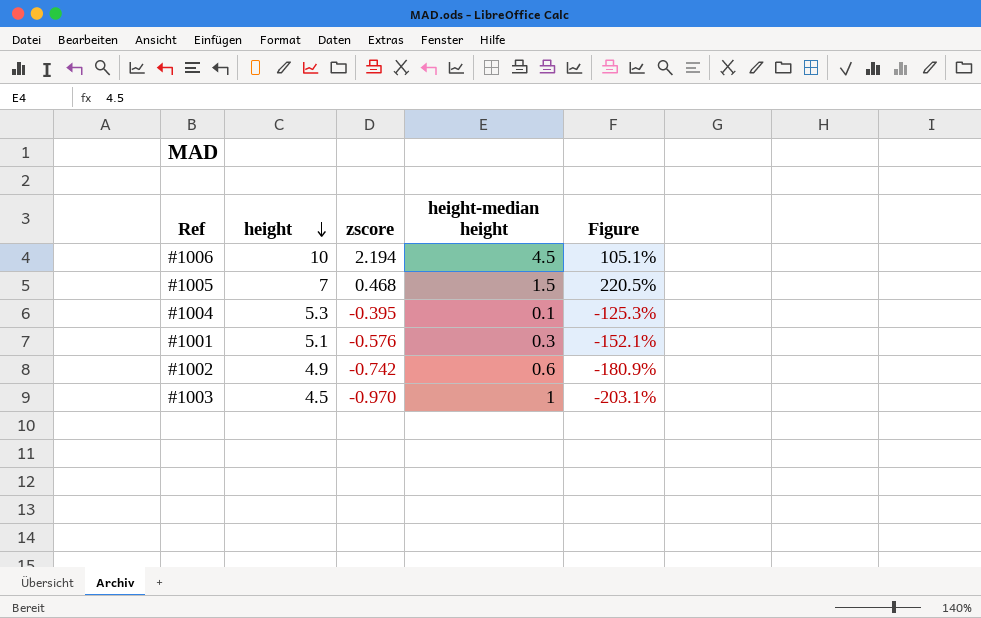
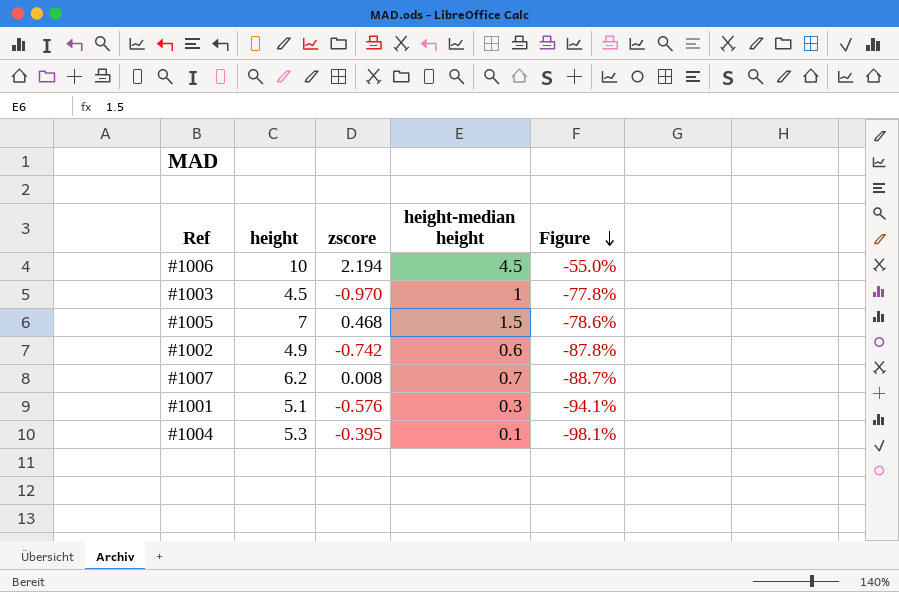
row order: height descending -> Figure descending
column Figure | formula: ([height-median height] - [zscore]) / [zscore] -> ([height-median height] - [height]) / [height]
row #1007: none -> 6.2 | 0.008 | 0.7 | -88.7%

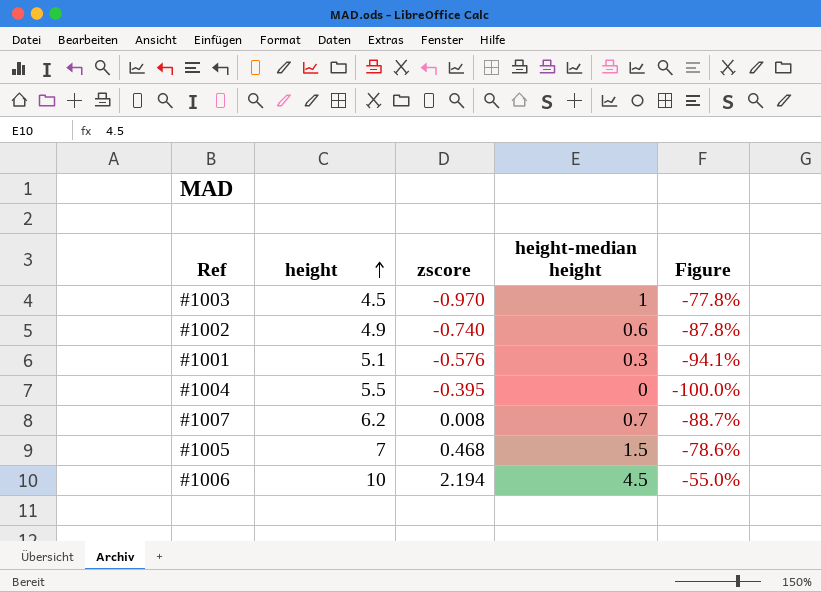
row order: Figure descending -> height ascending
#1002 | zscore: -0.742 -> -0.740
#1004 | height: 5.3 -> 5.5
#1004 | height-median height: 0.1 -> 0
#1004 | Figure: -98.1% -> -100.0%

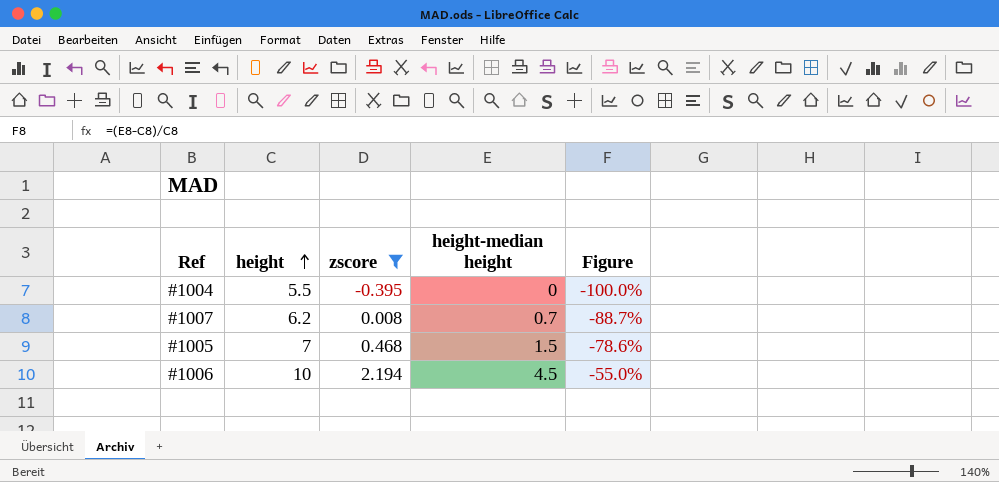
filter: none -> zscore >= -0.395

